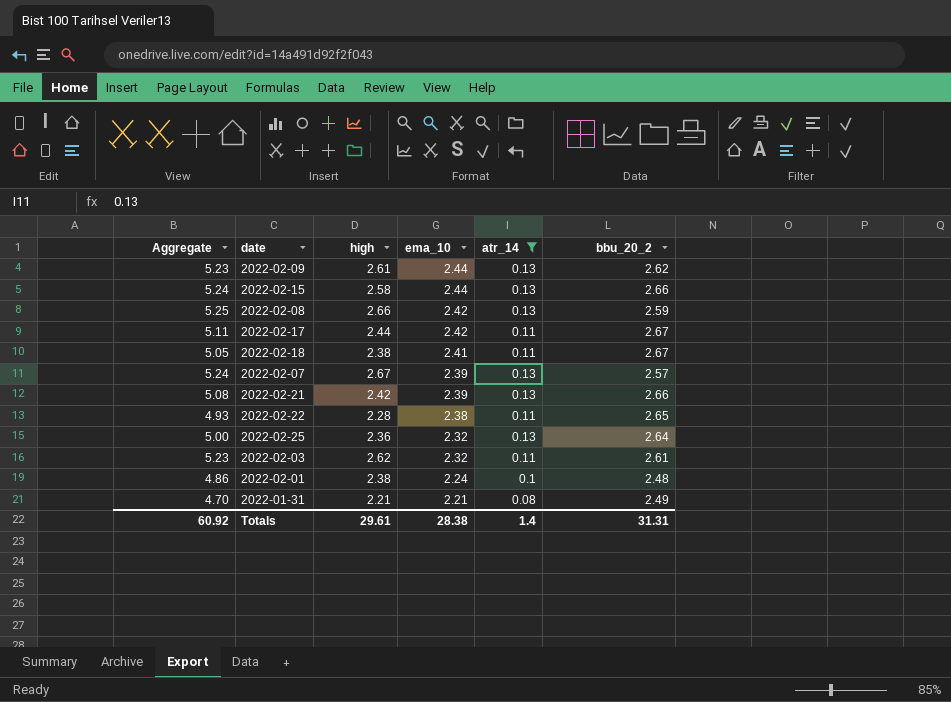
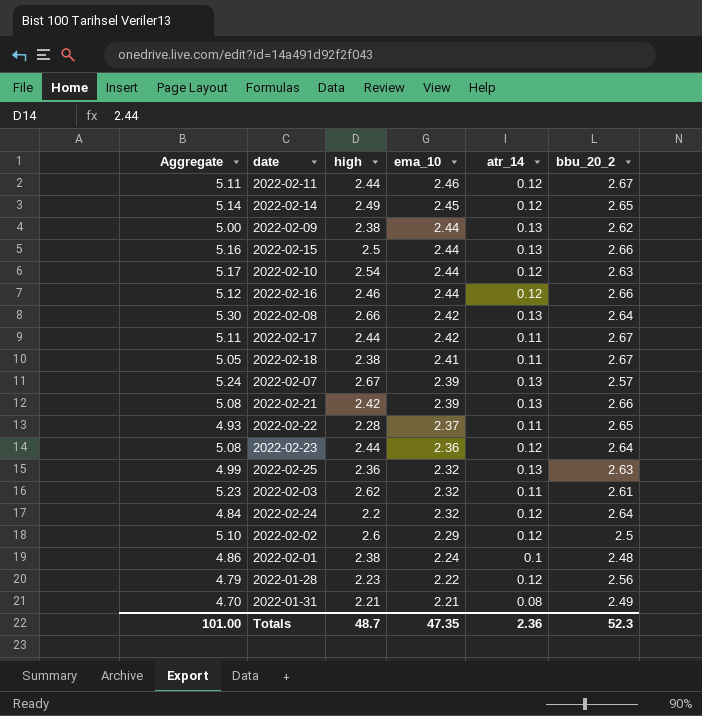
filter: atr_14 != 0.12 -> none
2022-02-09 | Aggregate: 5.23 -> 5.00
2022-02-09 | high: 2.61 -> 2.38
2022-02-15 | Aggregate: 5.24 -> 5.16
2022-02-15 | high: 2.58 -> 2.5
2022-02-08 | Aggregate: 5.25 -> 5.30
2022-02-08 | bbu_20_2: 2.59 -> 2.64
2022-02-22 | ema_10: 2.38 -> 2.37
2022-02-25 | Aggregate: 5.00 -> 4.99
2022-02-25 | bbu_20_2: 2.64 -> 2.63
Totals | Aggregate: 60.92 -> 101.00
Totals | high: 29.61 -> 48.7
Totals | ema_10: 28.38 -> 47.35
Totals | atr_14: 1.4 -> 2.36
Totals | bbu_20_2: 31.31 -> 52.3

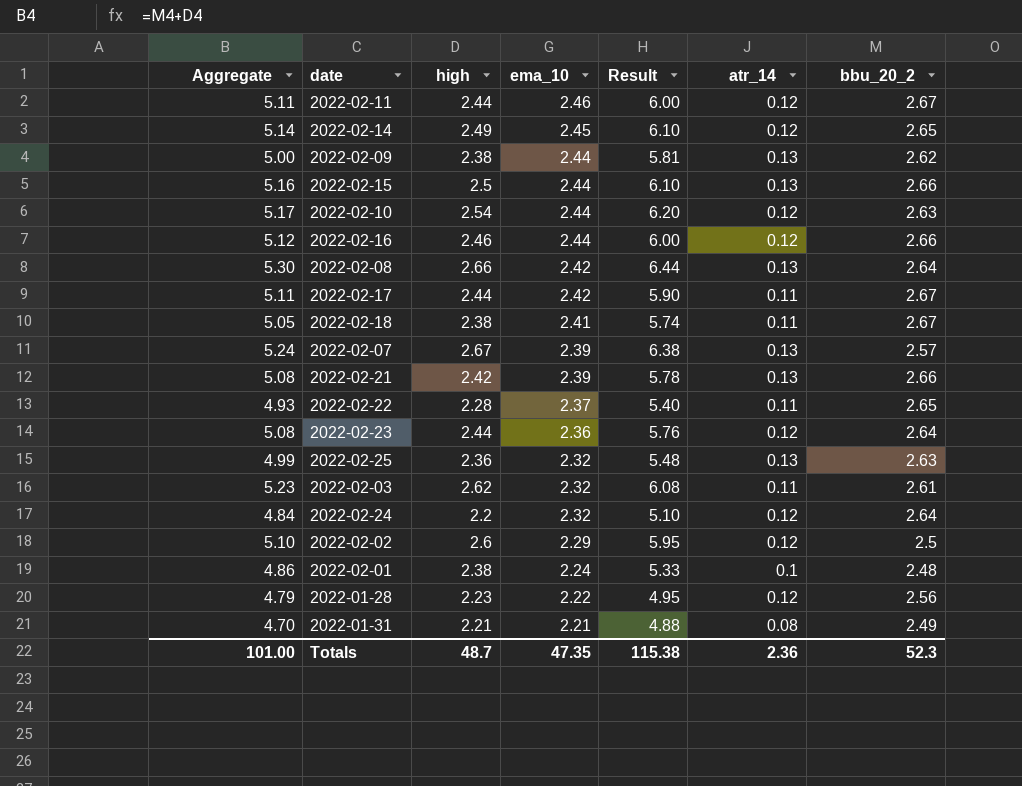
column Result | formula: none -> [high] * [ema_10]

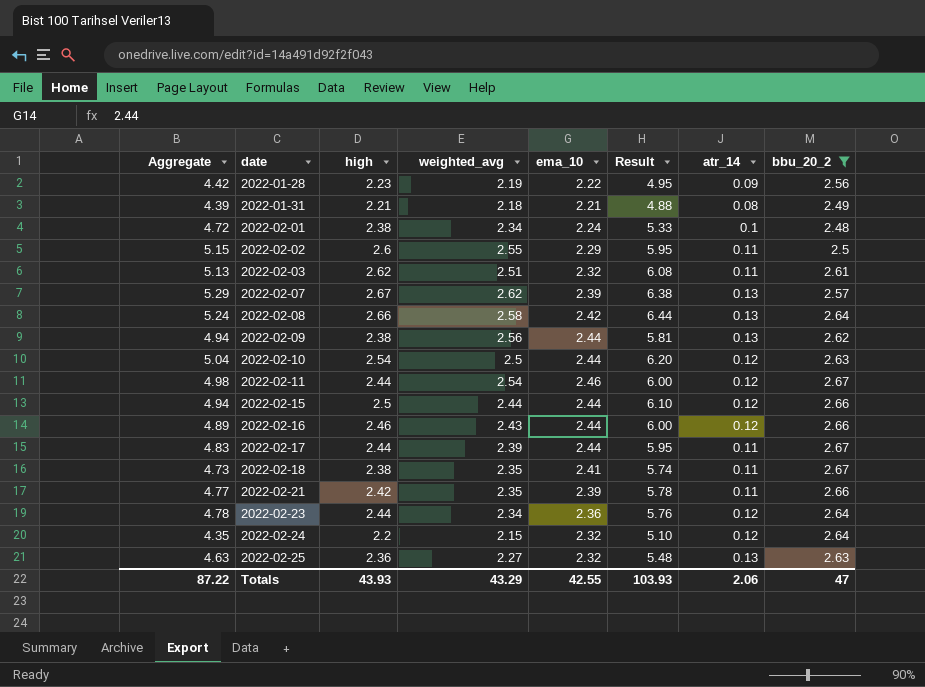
filter: none -> bbu_20_2 != 2.65
row order: ema_10 descending -> date ascending
column Aggregate | formula: [high] + [bbu_20_2] -> [high] + [weighted_avg]
column weighted_avg | position: none -> 4
2022-01-28 | atr_14: 0.12 -> 0.09
2022-02-02 | atr_14: 0.12 -> 0.11
2022-02-15 | atr_14: 0.13 -> 0.12
2022-02-17 | ema_10: 2.42 -> 2.44
2022-02-17 | Result: 5.90 -> 5.95
2022-02-21 | atr_14: 0.13 -> 0.11
Totals | Aggregate: 101.00 -> 87.22
Totals | high: 48.7 -> 43.93
Totals | ema_10: 47.35 -> 42.55
Totals | Result: 115.38 -> 103.93
Totals | atr_14: 2.36 -> 2.06
Totals | bbu_20_2: 52.3 -> 47

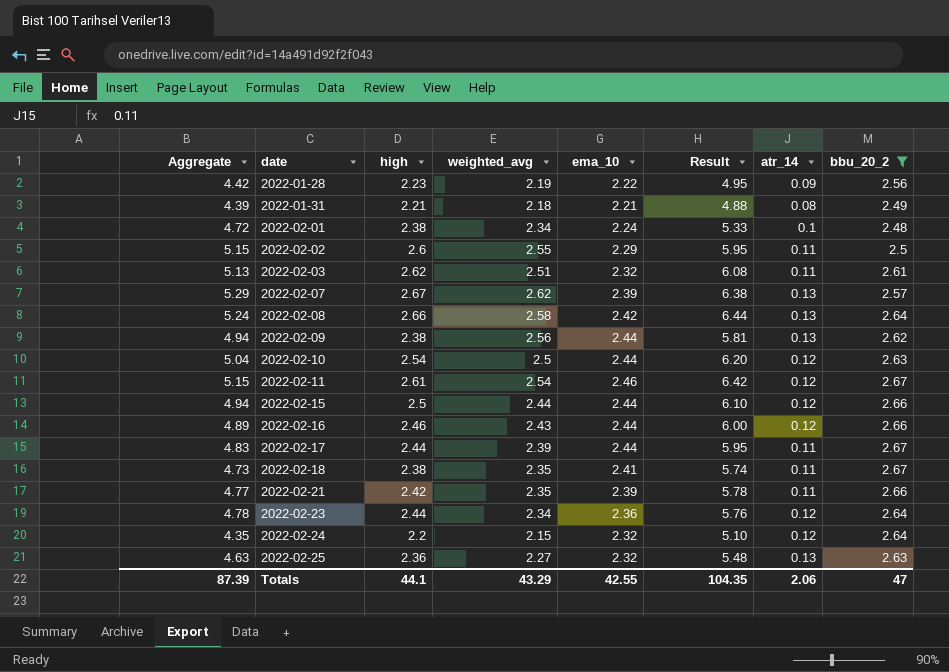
2022-02-11 | Aggregate: 4.98 -> 5.15
2022-02-11 | high: 2.44 -> 2.61
2022-02-11 | Result: 6.00 -> 6.42
Totals | Aggregate: 87.22 -> 87.39
Totals | high: 43.93 -> 44.1
Totals | Result: 103.93 -> 104.35

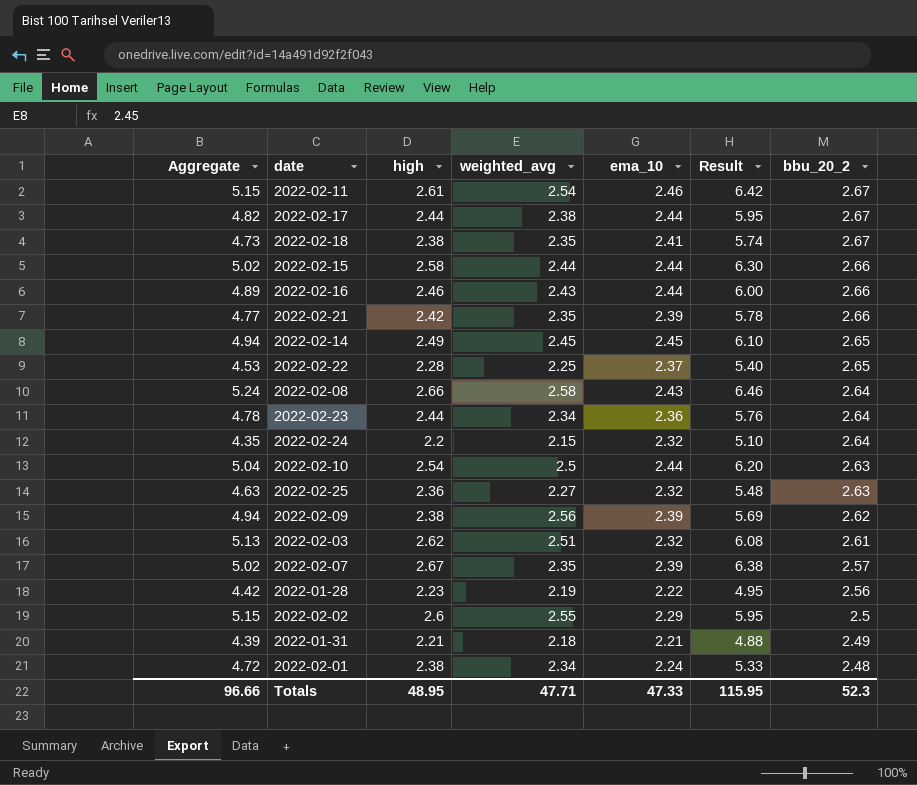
filter: bbu_20_2 != 2.65 -> none
row order: date ascending -> bbu_20_2 descending
column atr_14 | position: 7 -> none
2022-02-17 | Aggregate: 4.83 -> 4.82
2022-02-17 | weighted_avg: 2.39 -> 2.38
2022-02-15 | Aggregate: 4.94 -> 5.02
2022-02-15 | high: 2.5 -> 2.58
2022-02-15 | Result: 6.10 -> 6.30
2022-02-08 | ema_10: 2.42 -> 2.43
2022-02-08 | Result: 6.44 -> 6.46
2022-02-09 | ema_10: 2.44 -> 2.39
2022-02-09 | Result: 5.81 -> 5.69
2022-02-07 | Aggregate: 5.29 -> 5.02
2022-02-07 | weighted_avg: 2.62 -> 2.35
Totals | Aggregate: 87.39 -> 96.66
Totals | high: 44.1 -> 48.95
Totals | weighted_avg: 43.29 -> 47.71
Totals | ema_10: 42.55 -> 47.33
Totals | Result: 104.35 -> 115.95
Totals | bbu_20_2: 47 -> 52.3

